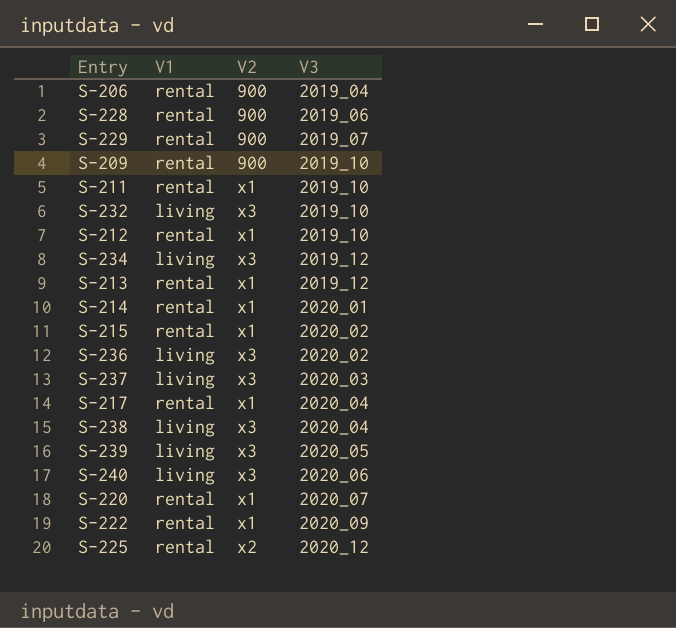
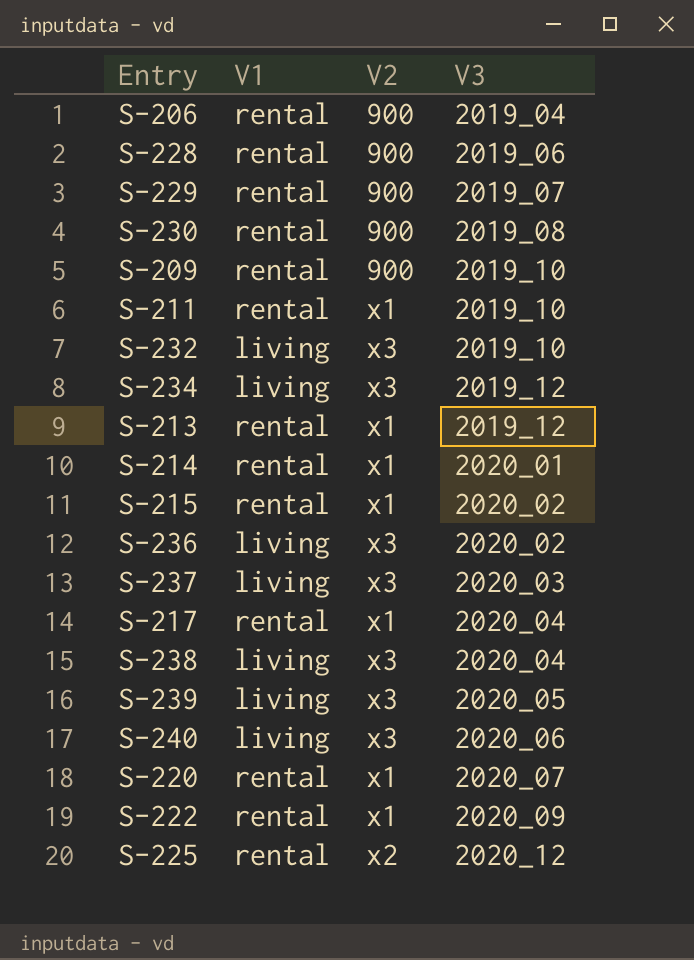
row S-212: rental | x1 | 2019_10 -> none
row S-230: none -> rental | 900 | 2019_08

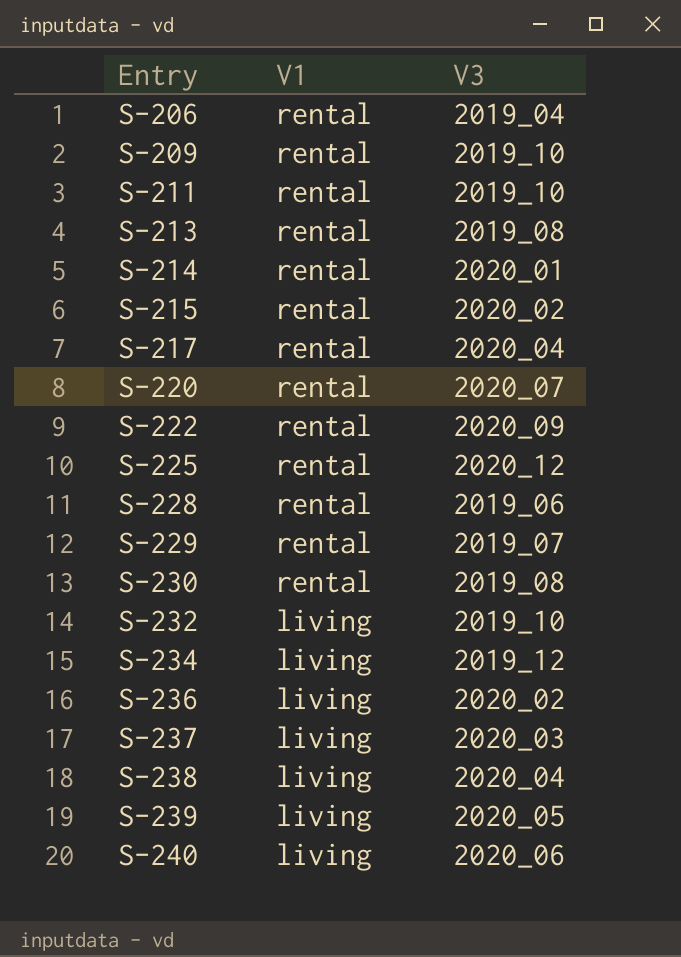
row order: V3 ascending -> Entry ascending
column V2 | position: 3 -> none
S-213 | V3: 2019_12 -> 2019_08

